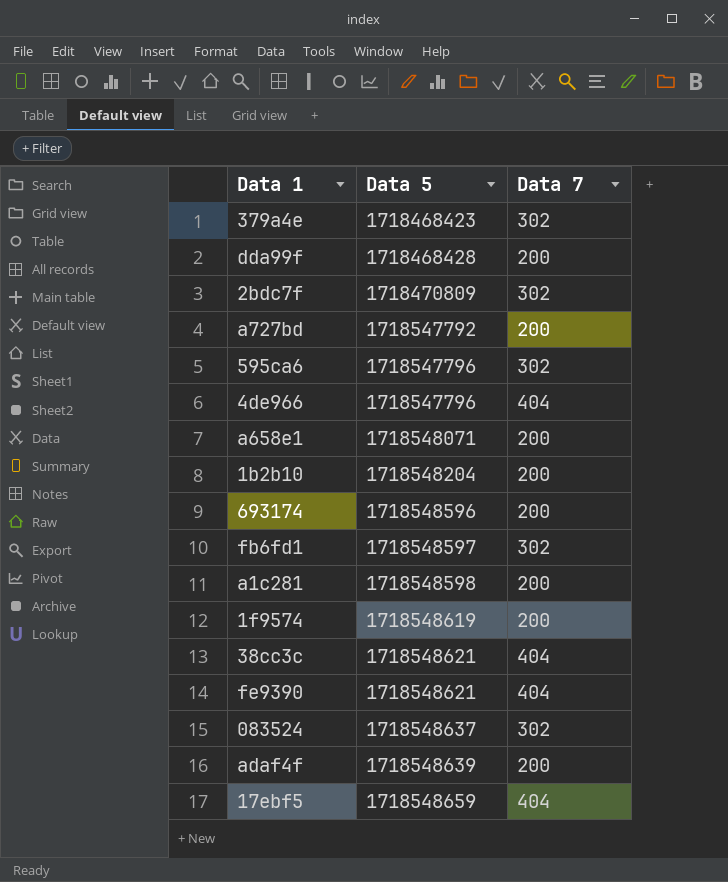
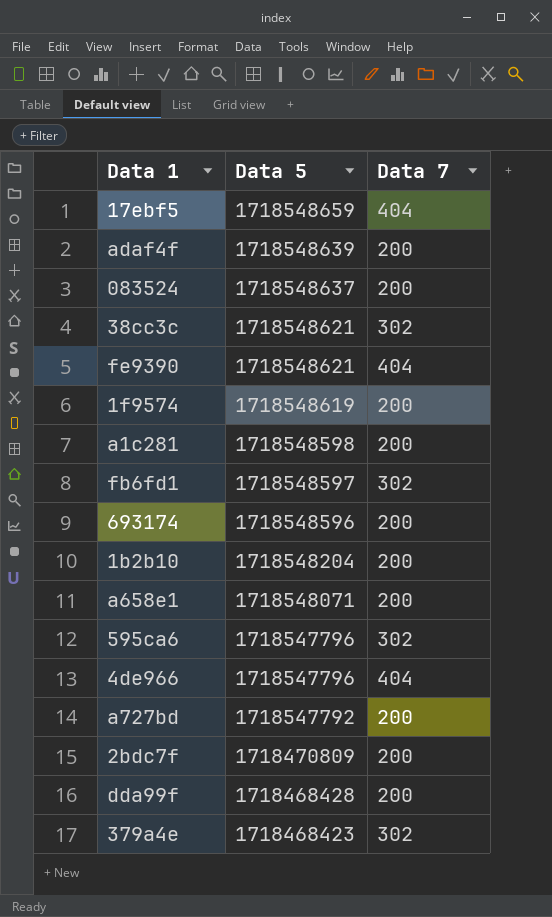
row order: Data 5 ascending -> Data 5 descending
083524 | Data 7: 302 -> 200
38cc3c | Data 7: 404 -> 302
2bdc7f | Data 7: 302 -> 200

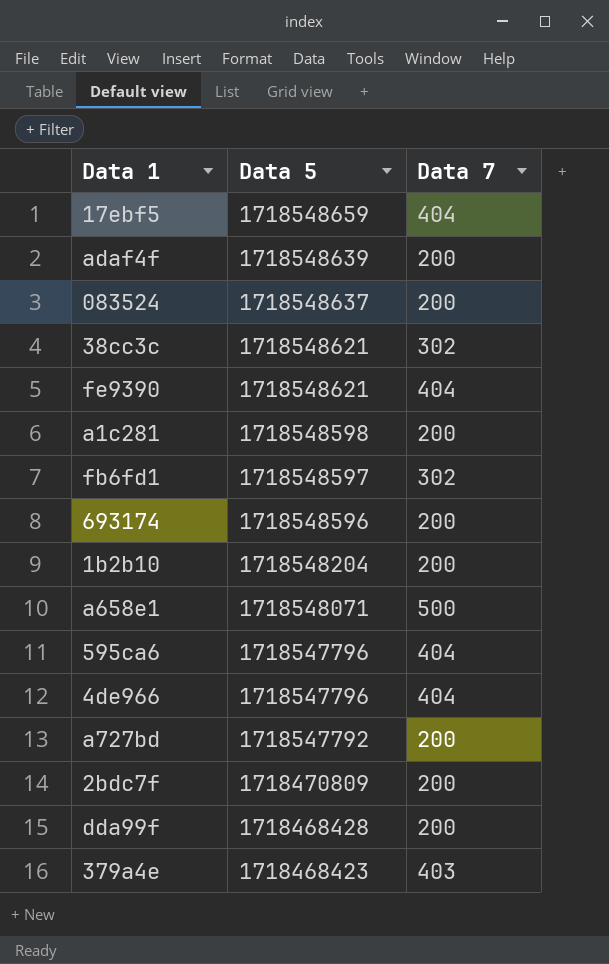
row 1f9574: 1718548619 | 200 -> none
a658e1 | Data 7: 200 -> 500
595ca6 | Data 7: 302 -> 404
379a4e | Data 7: 302 -> 403

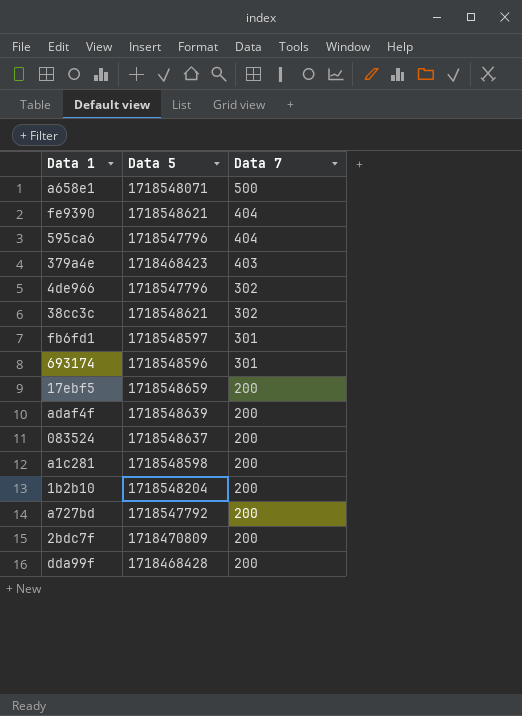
row order: Data 5 descending -> Data 7 descending
4de966 | Data 7: 404 -> 302
fb6fd1 | Data 7: 302 -> 301
693174 | Data 7: 200 -> 301
17ebf5 | Data 7: 404 -> 200

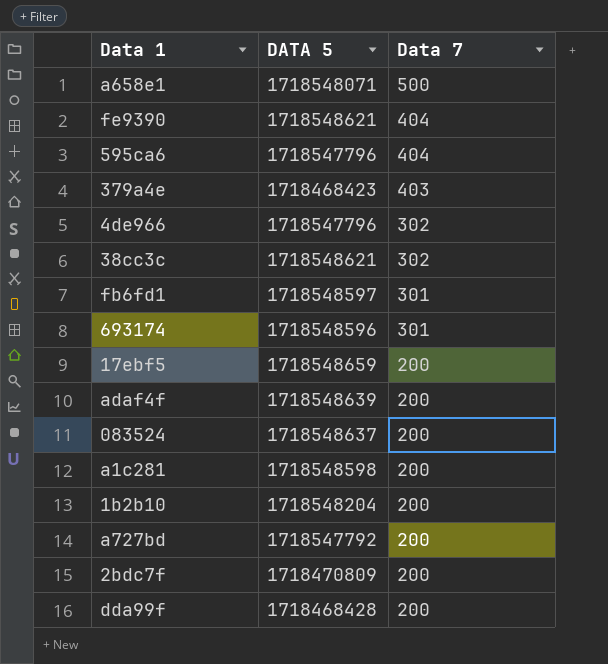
column name: Data 5 -> DATA 5

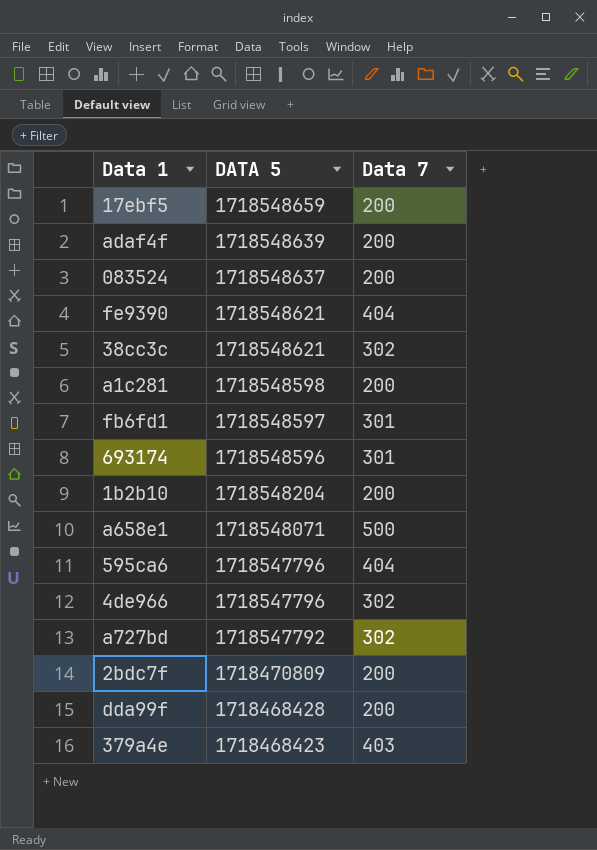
row order: Data 7 descending -> DATA 5 descending
a727bd | Data 7: 200 -> 302

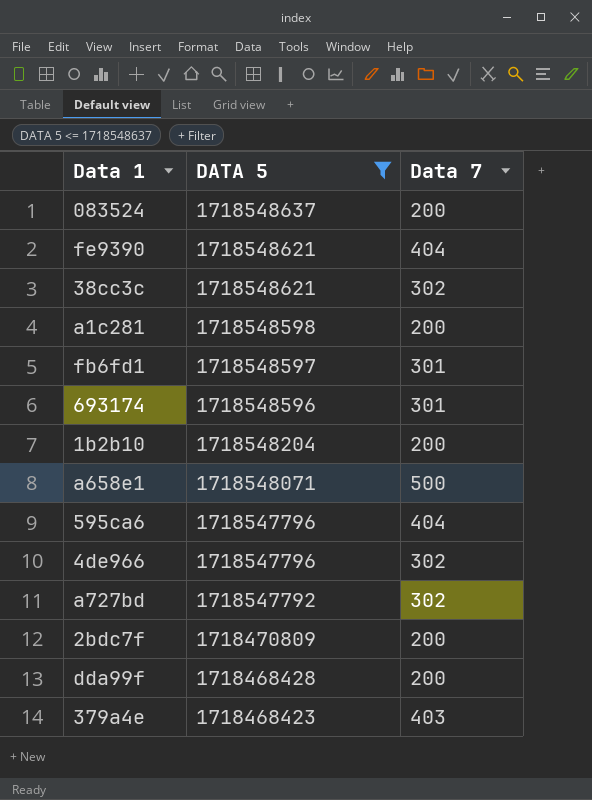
filter: none -> DATA 5 <= 1718548637

